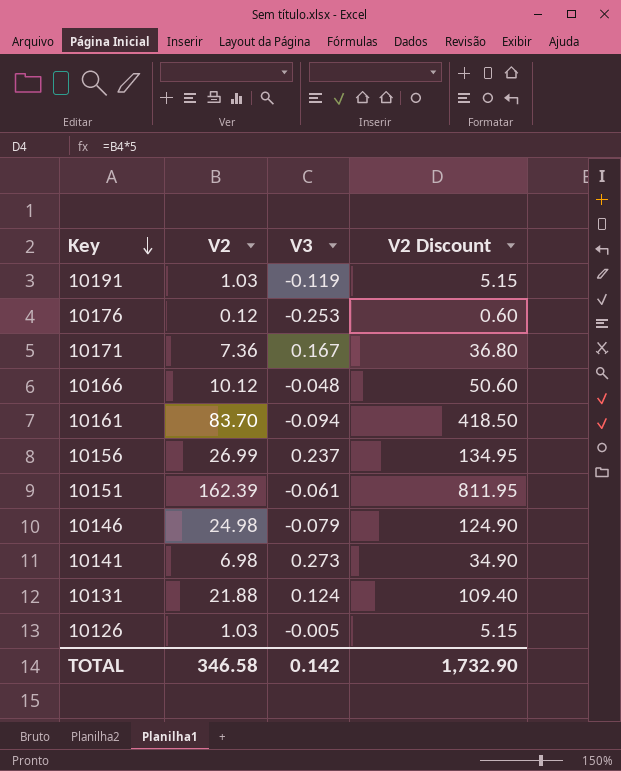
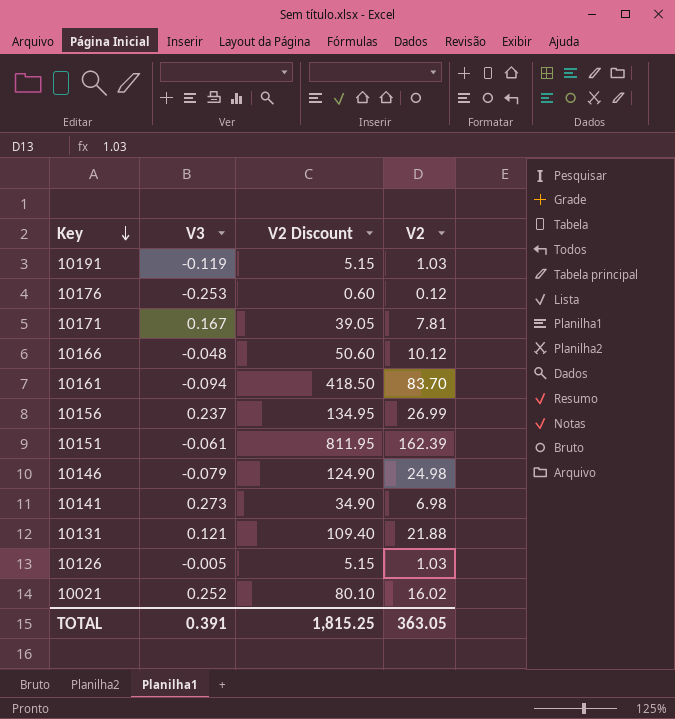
column V2 | position: 2 -> 4
10171 | V2 Discount: 36.80 -> 39.05
10171 | V2: 7.36 -> 7.81
10131 | V3: 0.124 -> 0.121
row 10021: none -> 0.252 | 80.10 | 16.02
TOTAL | V3: 0.142 -> 0.391
TOTAL | V2 Discount: 1,732.90 -> 1,815.25
TOTAL | V2: 346.58 -> 363.05

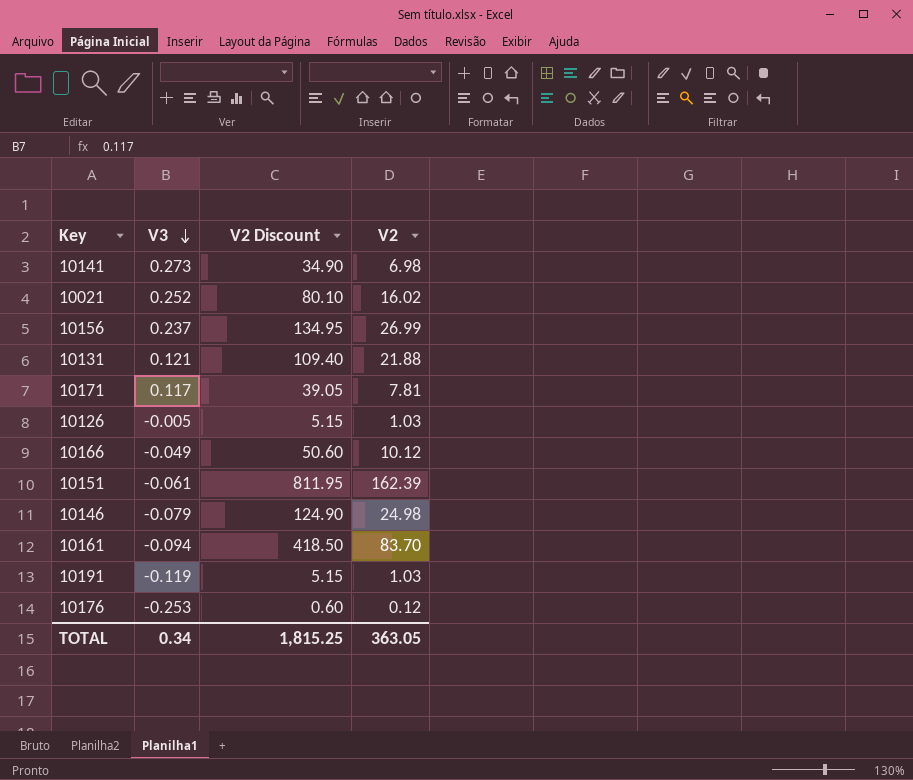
row order: Key descending -> V3 descending
10171 | V3: 0.167 -> 0.117
10166 | V3: -0.048 -> -0.049
TOTAL | V3: 0.391 -> 0.34

